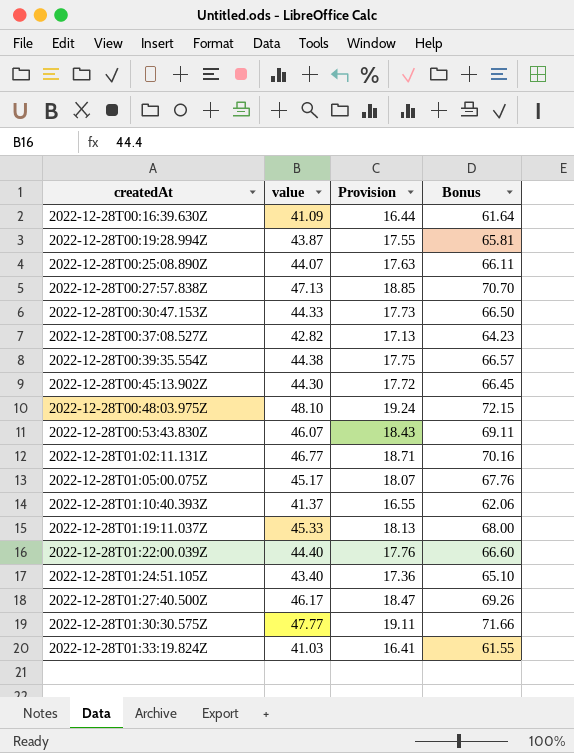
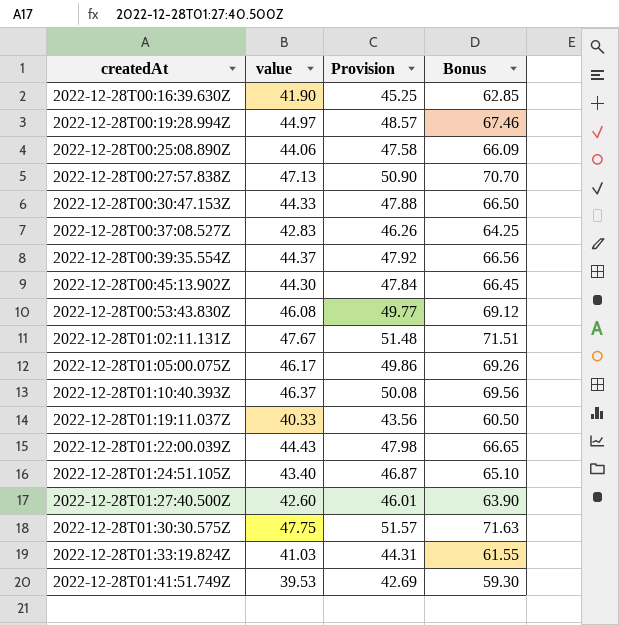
column Provision | formula: [value] * 0.4 -> [value] * 1.08
row 2022-12-28T00:48:03.975Z: 48.10 | 19.24 | 72.15 -> none
2022-12-28T00:16:39.630Z | value: 41.09 -> 41.90
2022-12-28T00:16:39.630Z | Bonus: 61.64 -> 62.85
2022-12-28T00:19:28.994Z | value: 43.87 -> 44.97
2022-12-28T00:19:28.994Z | Bonus: 65.81 -> 67.46
2022-12-28T00:25:08.890Z | value: 44.07 -> 44.06
2022-12-28T00:25:08.890Z | Bonus: 66.11 -> 66.09
2022-12-28T00:37:08.527Z | value: 42.82 -> 42.83
2022-12-28T00:37:08.527Z | Bonus: 64.23 -> 64.25
2022-12-28T00:39:35.554Z | value: 44.38 -> 44.37
2022-12-28T00:39:35.554Z | Bonus: 66.57 -> 66.56
2022-12-28T00:53:43.830Z | value: 46.07 -> 46.08
2022-12-28T00:53:43.830Z | Bonus: 69.11 -> 69.12
2022-12-28T01:02:11.131Z | value: 46.77 -> 47.67
2022-12-28T01:02:11.131Z | Bonus: 70.16 -> 71.51
2022-12-28T01:05:00.075Z | value: 45.17 -> 46.17
2022-12-28T01:05:00.075Z | Bonus: 67.76 -> 69.26
2022-12-28T01:10:40.393Z | value: 41.37 -> 46.37
2022-12-28T01:10:40.393Z | Bonus: 62.06 -> 69.56
2022-12-28T01:19:11.037Z | value: 45.33 -> 40.33
2022-12-28T01:19:11.037Z | Bonus: 68.00 -> 60.50
2022-12-28T01:22:00.039Z | value: 44.40 -> 44.43
2022-12-28T01:22:00.039Z | Bonus: 66.60 -> 66.65
2022-12-28T01:27:40.500Z | value: 46.17 -> 42.60
2022-12-28T01:27:40.500Z | Bonus: 69.26 -> 63.90
2022-12-28T01:30:30.575Z | value: 47.77 -> 47.75
2022-12-28T01:30:30.575Z | Bonus: 71.66 -> 71.63
row 2022-12-28T01:41:51.749Z: none -> 39.53 | 42.69 | 59.30

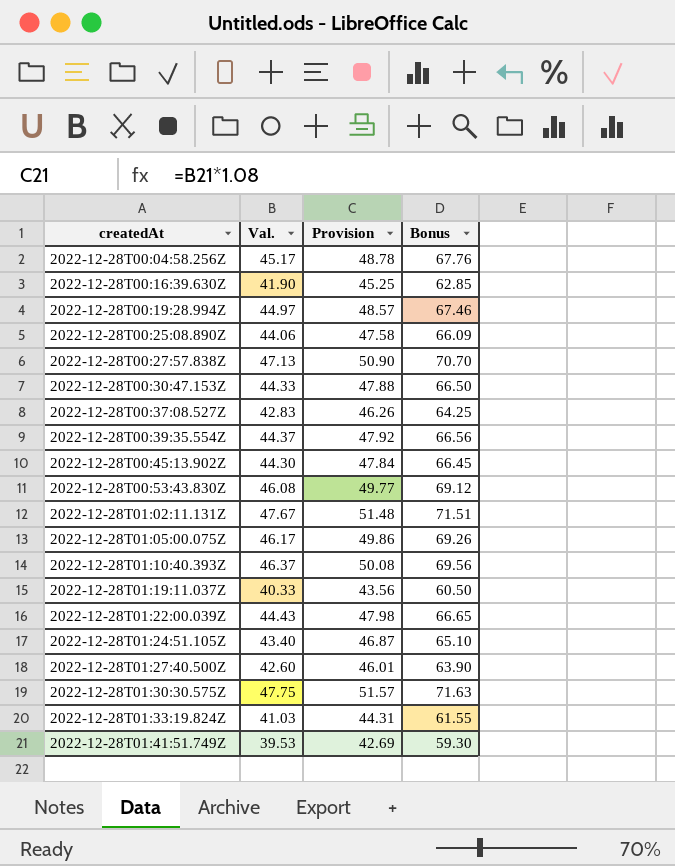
column name: value -> Val.
row 2022-12-28T00:04:58.256Z: none -> 45.17 | 48.78 | 67.76

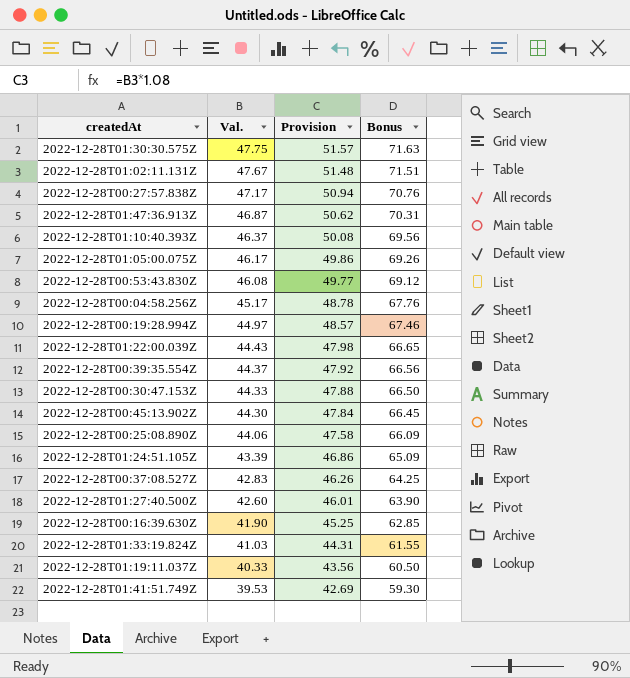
row order: createdAt ascending -> Val. descending
2022-12-28T00:27:57.838Z | Val.: 47.13 -> 47.17
2022-12-28T00:27:57.838Z | Provision: 50.90 -> 50.94
2022-12-28T00:27:57.838Z | Bonus: 70.70 -> 70.76
row 2022-12-28T01:47:36.913Z: none -> 46.87 | 50.62 | 70.31
2022-12-28T01:24:51.105Z | Val.: 43.40 -> 43.39
2022-12-28T01:24:51.105Z | Provision: 46.87 -> 46.86
2022-12-28T01:24:51.105Z | Bonus: 65.10 -> 65.09

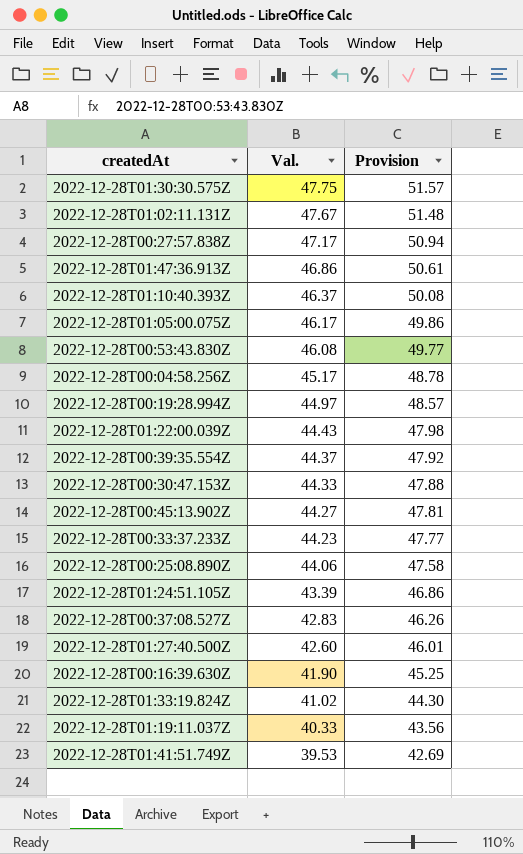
column Bonus | formula: [Val.] * 1.5 -> none
2022-12-28T01:47:36.913Z | Val.: 46.87 -> 46.86
2022-12-28T01:47:36.913Z | Provision: 50.62 -> 50.61
2022-12-28T00:45:13.902Z | Val.: 44.30 -> 44.27
2022-12-28T00:45:13.902Z | Provision: 47.84 -> 47.81
row 2022-12-28T00:33:37.233Z: none -> 44.23 | 47.77
2022-12-28T01:33:19.824Z | Val.: 41.03 -> 41.02
2022-12-28T01:33:19.824Z | Provision: 44.31 -> 44.30

